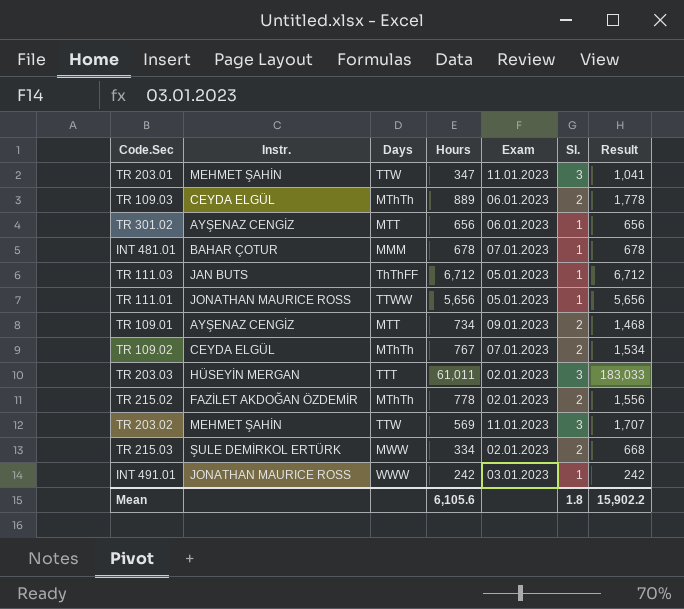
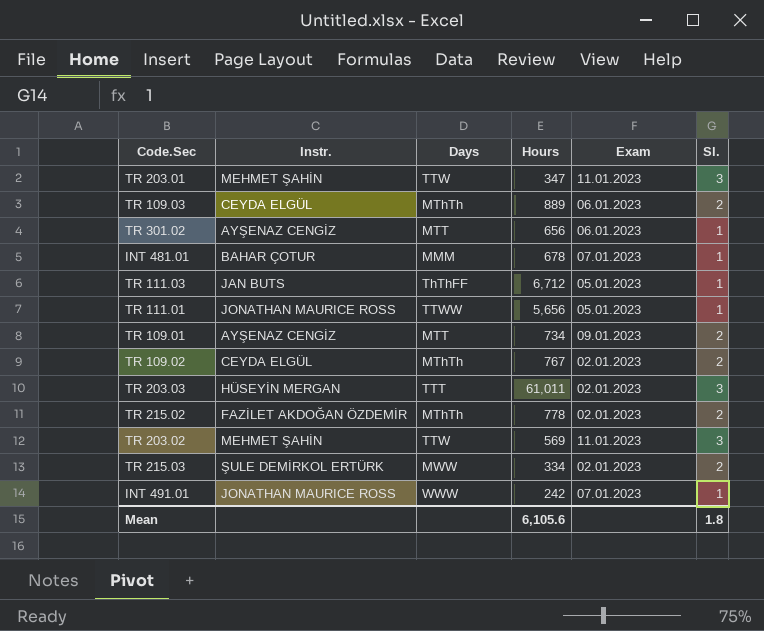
column Result | formula: [Hours] * [Sl.] -> none
TR 109.02 | Exam: 07.01.2023 -> 02.01.2023
INT 491.01 | Exam: 03.01.2023 -> 07.01.2023

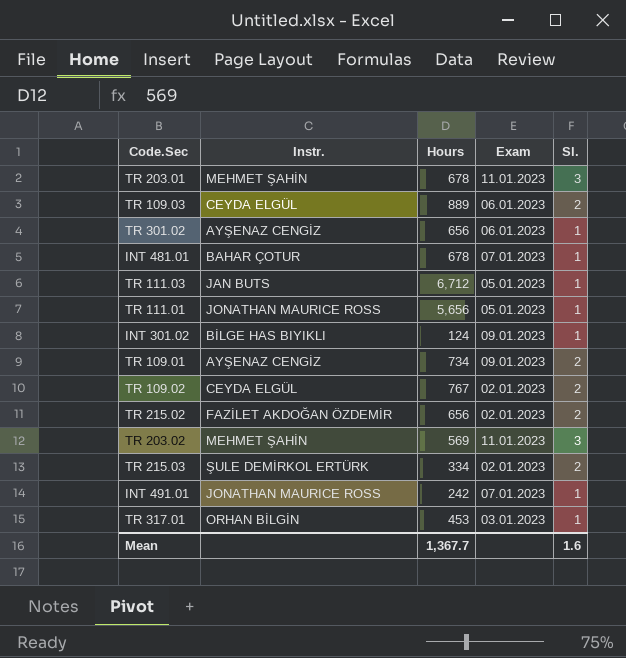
column Days | position: 3 -> none
row TR 203.03: HÜSEYİN MERGAN | TTT | 61,011 | 02.01.2023 | 3 -> none
TR 203.01 | Hours: 347 -> 678
row INT 301.02: none -> BİLGE HAS BIYIKLI | 124 | 09.01.2023 | 1
TR 215.02 | Hours: 778 -> 656
row TR 317.01: none -> ORHAN BİLGİN | 453 | 03.01.2023 | 1
Mean | Hours: 6,105.6 -> 1,367.7
Mean | Sl.: 1.8 -> 1.6

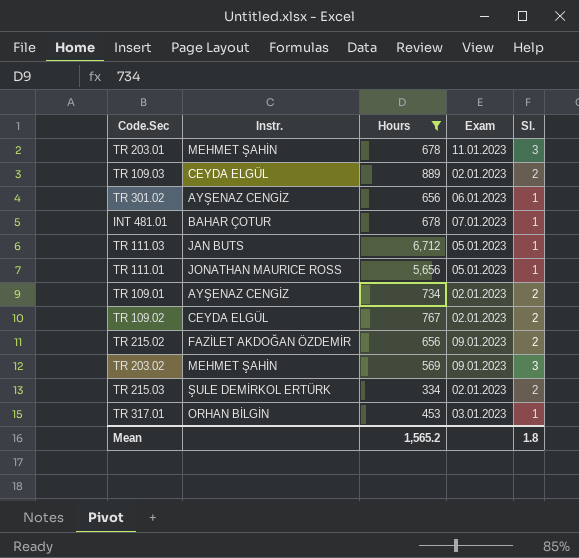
filter: none -> Hours >= 334
TR 109.03 | Exam: 06.01.2023 -> 02.01.2023
TR 109.01 | Exam: 09.01.2023 -> 02.01.2023
TR 215.02 | Exam: 02.01.2023 -> 09.01.2023
TR 203.02 | Exam: 11.01.2023 -> 09.01.2023
Mean | Hours: 1,367.7 -> 1,565.2
Mean | Sl.: 1.6 -> 1.8

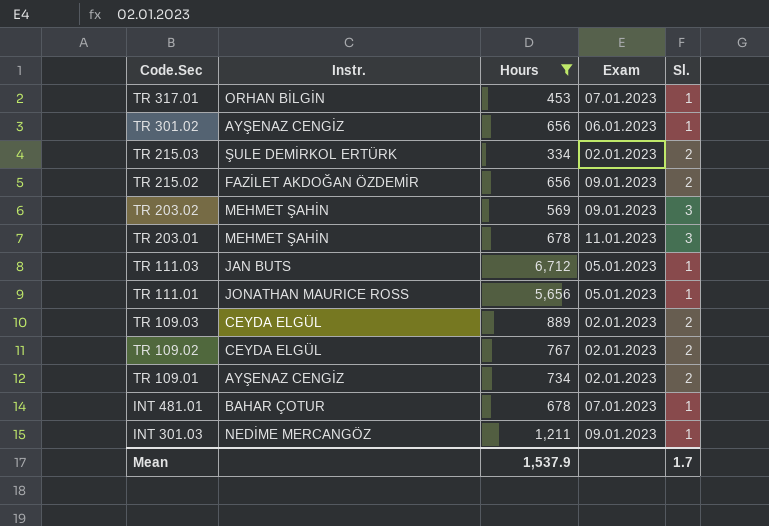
row order: none -> Code.Sec descending
TR 317.01 | Exam: 03.01.2023 -> 07.01.2023
row INT 301.03: none -> NEDİME MERCANGÖZ | 1,211 | 09.01.2023 | 1
Mean | Hours: 1,565.2 -> 1,537.9
Mean | Sl.: 1.8 -> 1.7

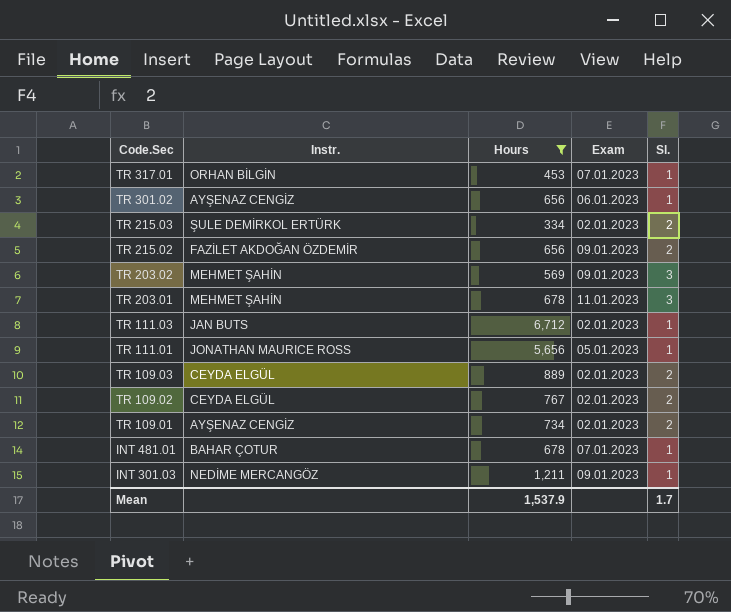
TR 111.03 | Exam: 05.01.2023 -> 02.01.2023

